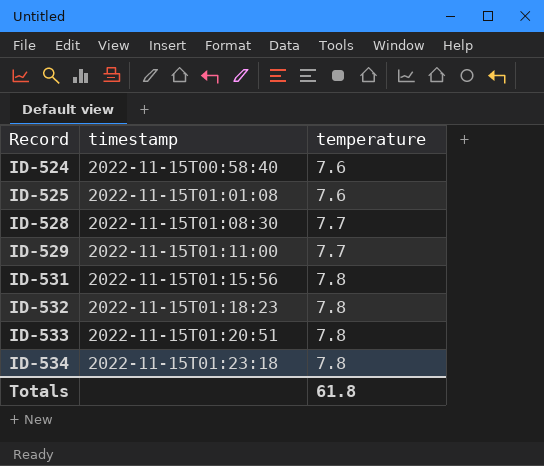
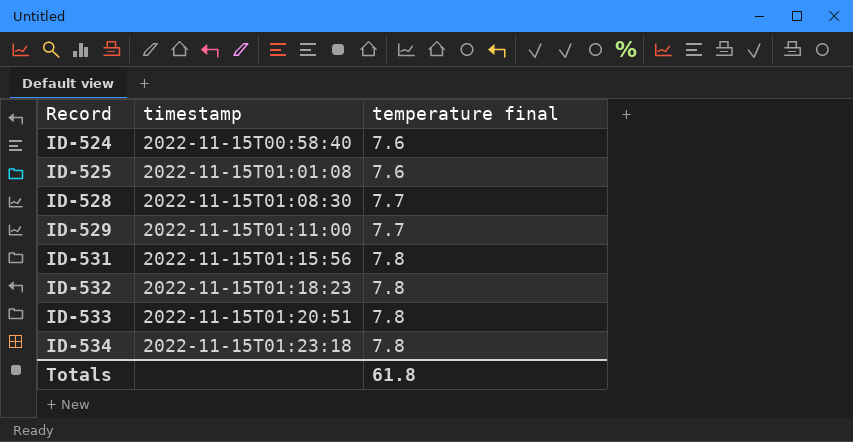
column name: temperature -> temperature final

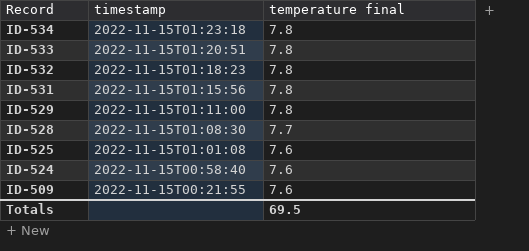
row order: Record ascending -> Record descending
ID-529 | temperature final: 7.7 -> 7.8
row ID-509: none -> 2022-11-15T00:21:55 | 7.6
Totals | temperature final: 61.8 -> 69.5

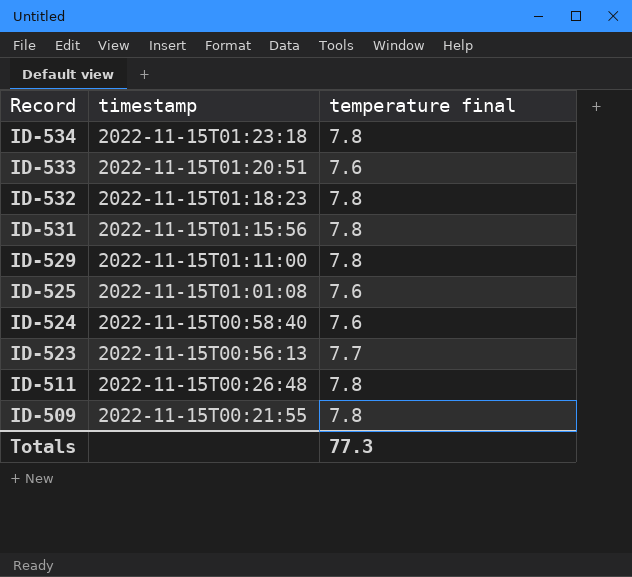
row ID-528: 2022-11-15T01:08:30 | 7.7 -> none
ID-533 | temperature final: 7.8 -> 7.6
row ID-523: none -> 2022-11-15T00:56:13 | 7.7
row ID-511: none -> 2022-11-15T00:26:48 | 7.8
ID-509 | temperature final: 7.6 -> 7.8
Totals | temperature final: 69.5 -> 77.3

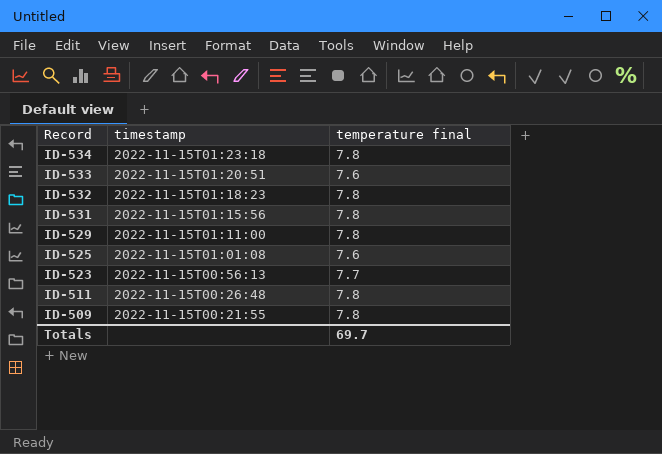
row ID-524: 2022-11-15T00:58:40 | 7.6 -> none
Totals | temperature final: 77.3 -> 69.7

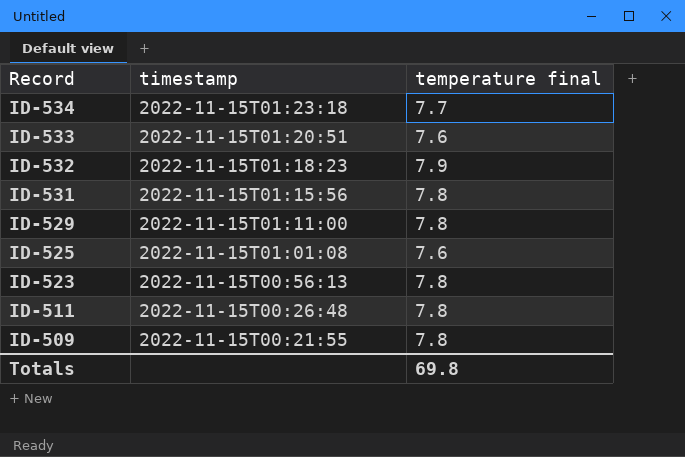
ID-534 | temperature final: 7.8 -> 7.7
ID-532 | temperature final: 7.8 -> 7.9
ID-523 | temperature final: 7.7 -> 7.8
Totals | temperature final: 69.7 -> 69.8

